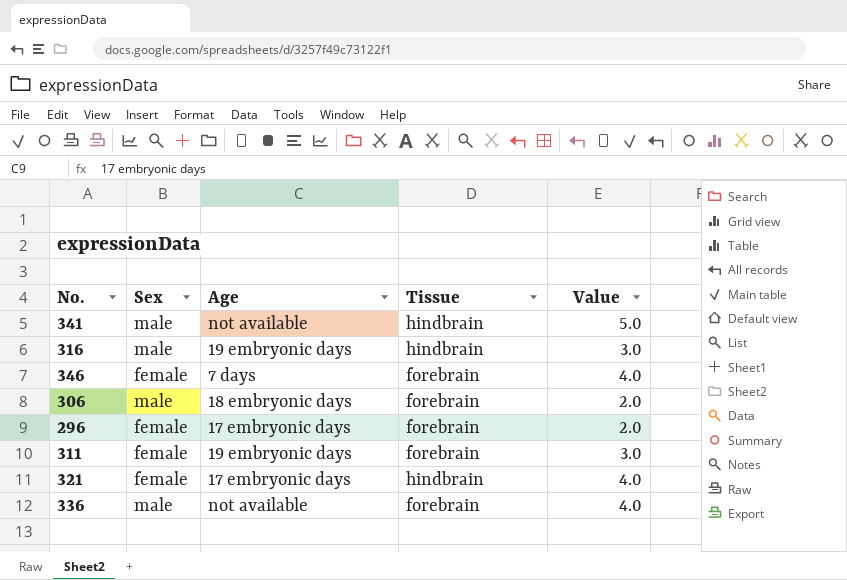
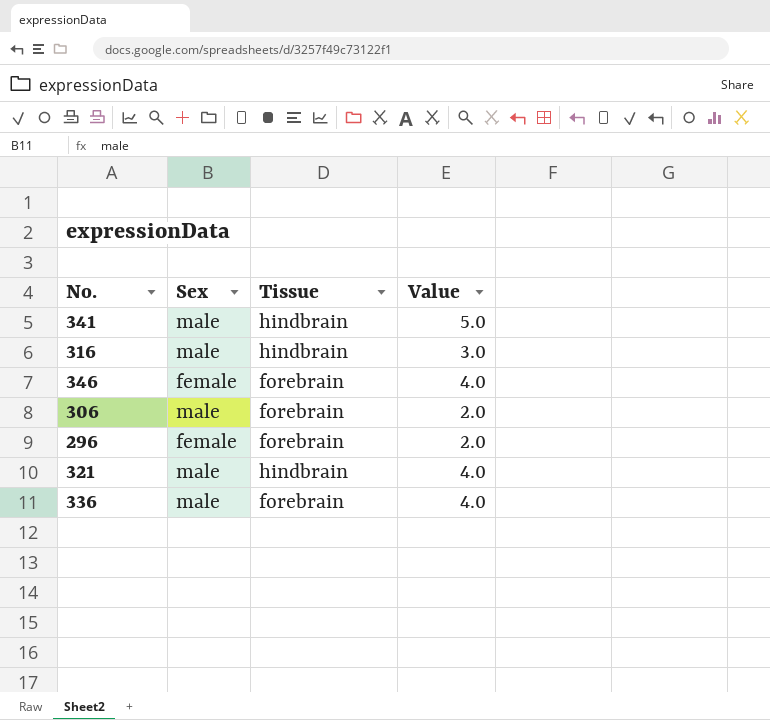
column Age | position: 3 -> none
row 311: female | 19 embryonic days | forebrain | 3.0 -> none
321 | Sex: female -> male

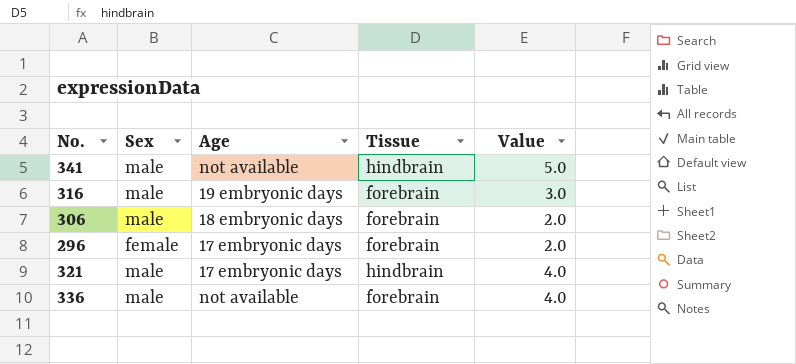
column Age | position: none -> 3
row 346: female | forebrain | 4.0 -> none
316 | Tissue: hindbrain -> forebrain

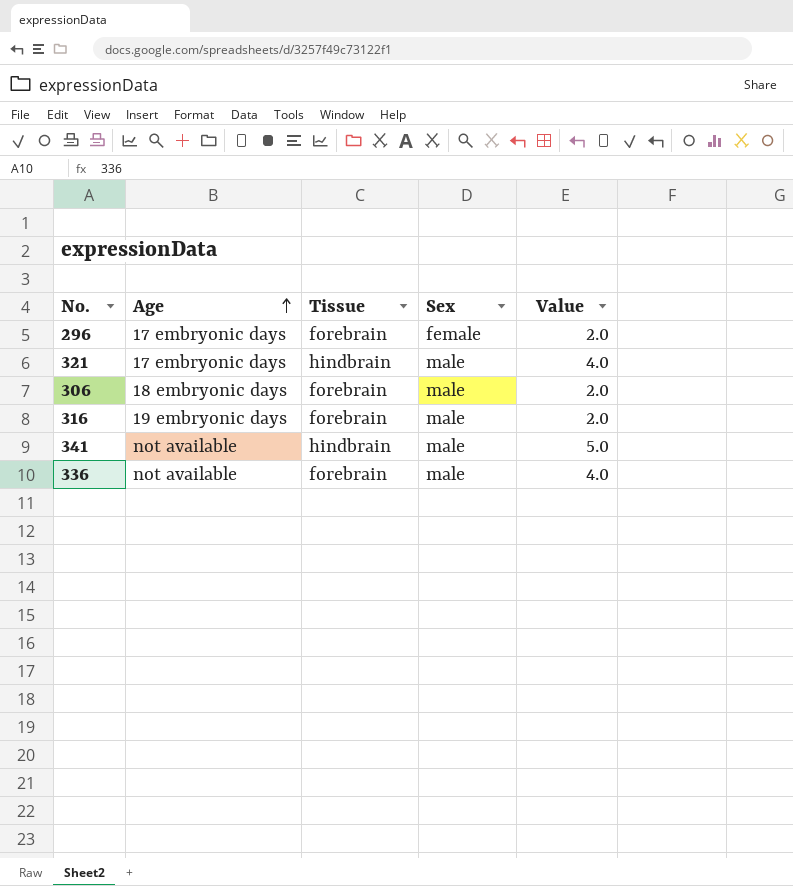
row order: none -> Age ascending
column Sex | position: 2 -> 4
316 | Value: 3.0 -> 2.0

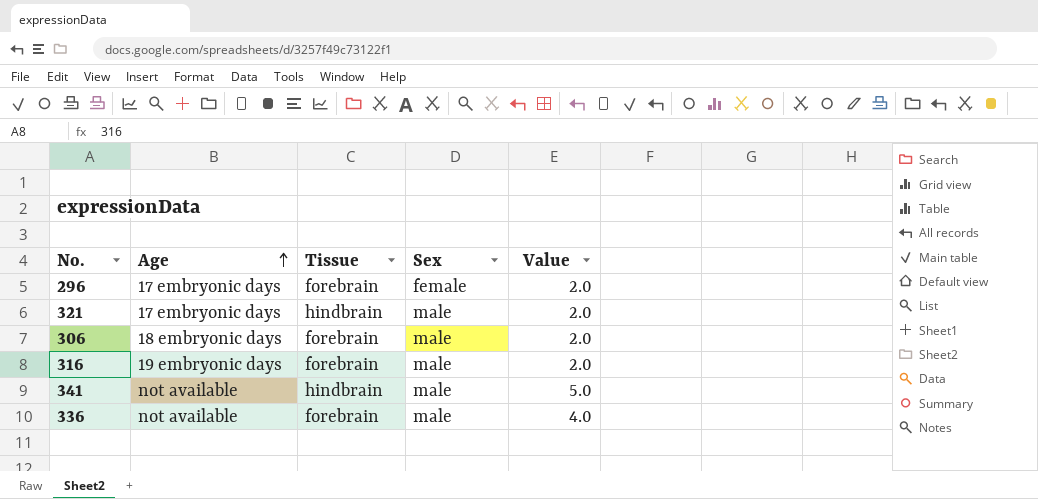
321 | Value: 4.0 -> 2.0

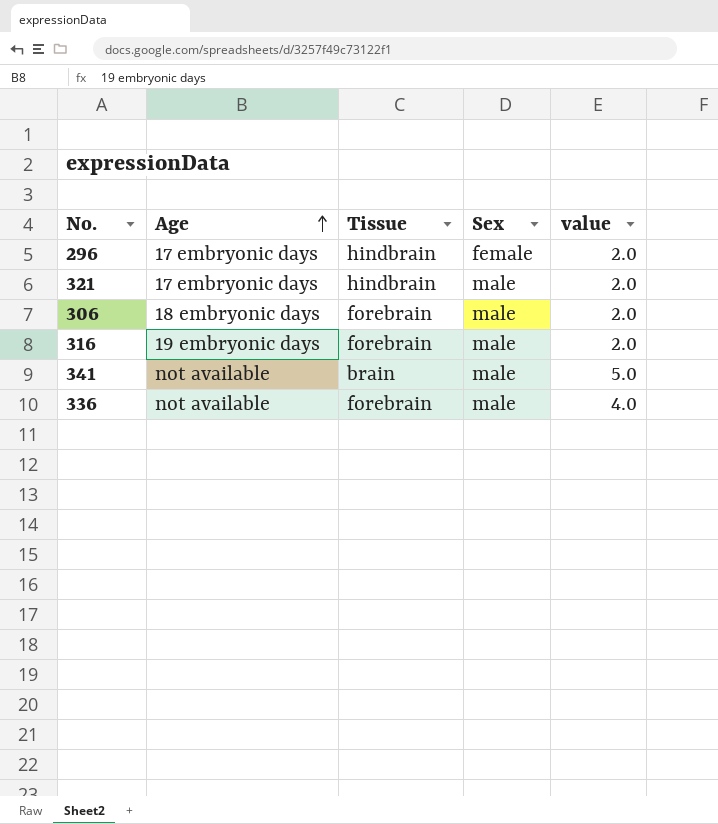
column name: Value -> value
296 | Tissue: forebrain -> hindbrain
341 | Tissue: hindbrain -> brain

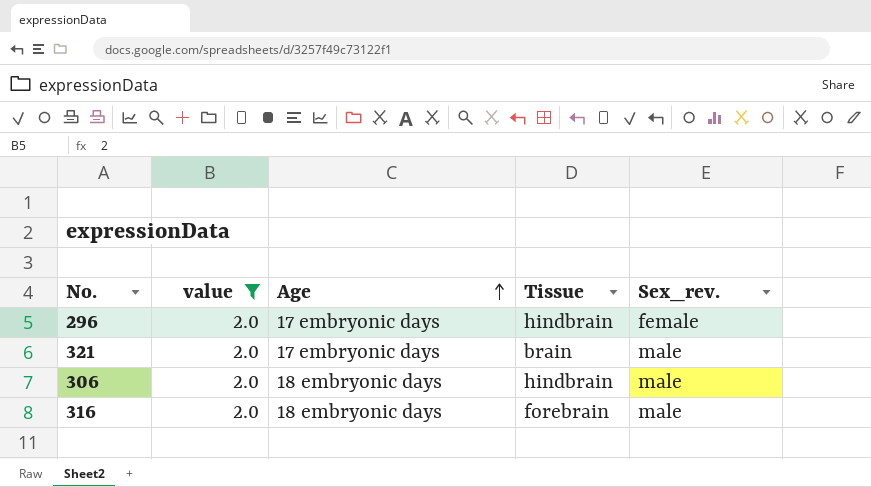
filter: none -> value = 2.0
column value | position: 5 -> 2
column name: Sex -> Sex_rev.
321 | Tissue: hindbrain -> brain
306 | Tissue: forebrain -> hindbrain
316 | Age: 19 embryonic days -> 18 embryonic days

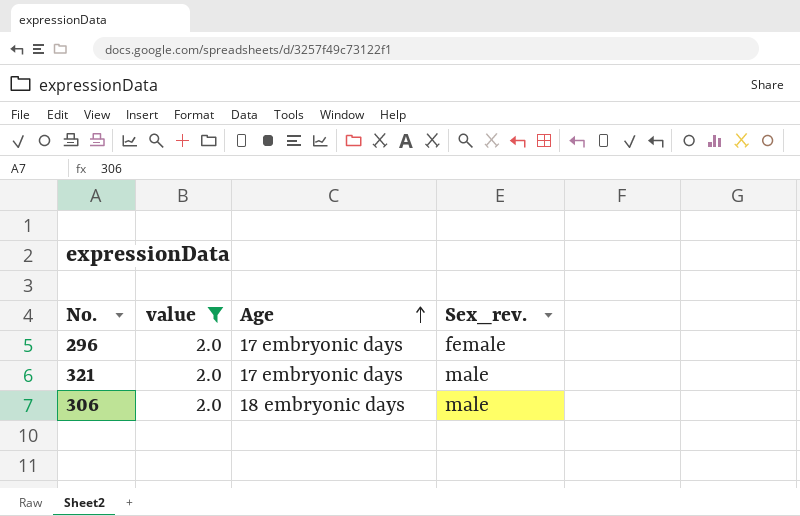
column Tissue | position: 4 -> none
row 316: 2.0 | 18 embryonic days | forebrain | male -> none

